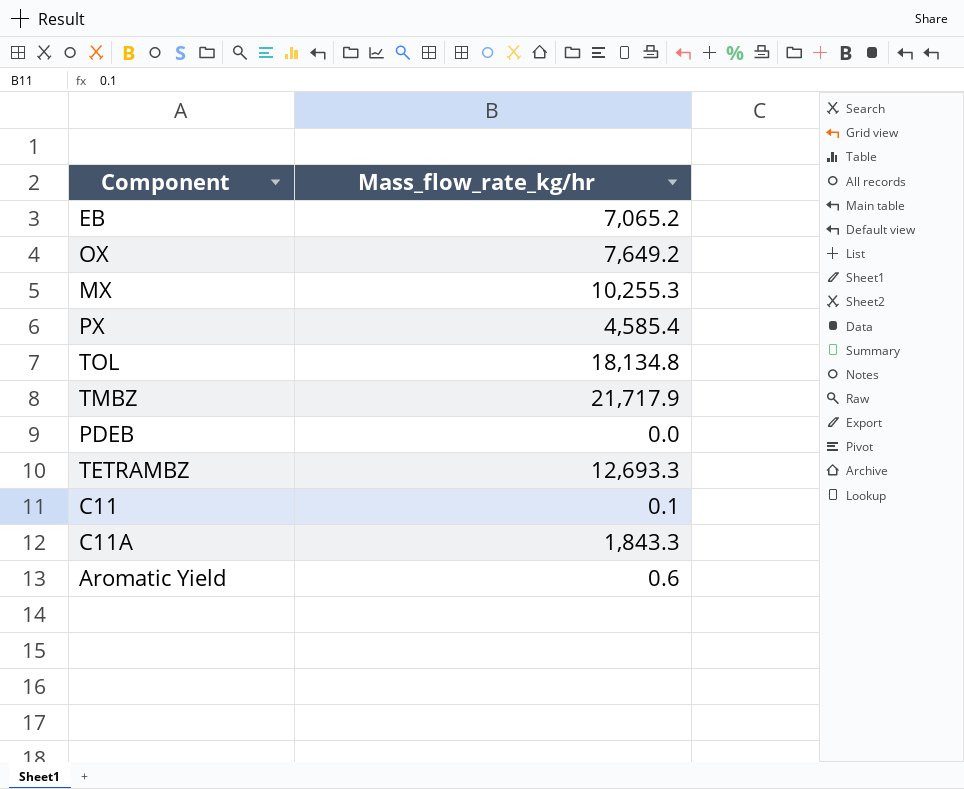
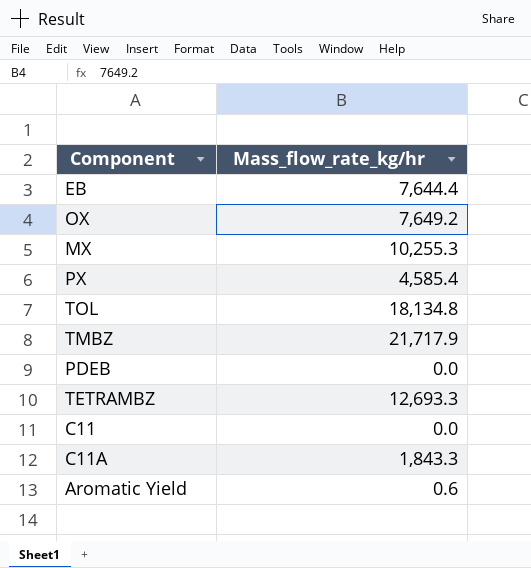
EB | Mass_flow_rate_kg/hr: 7,065.2 -> 7,644.4
C11 | Mass_flow_rate_kg/hr: 0.1 -> 0.0

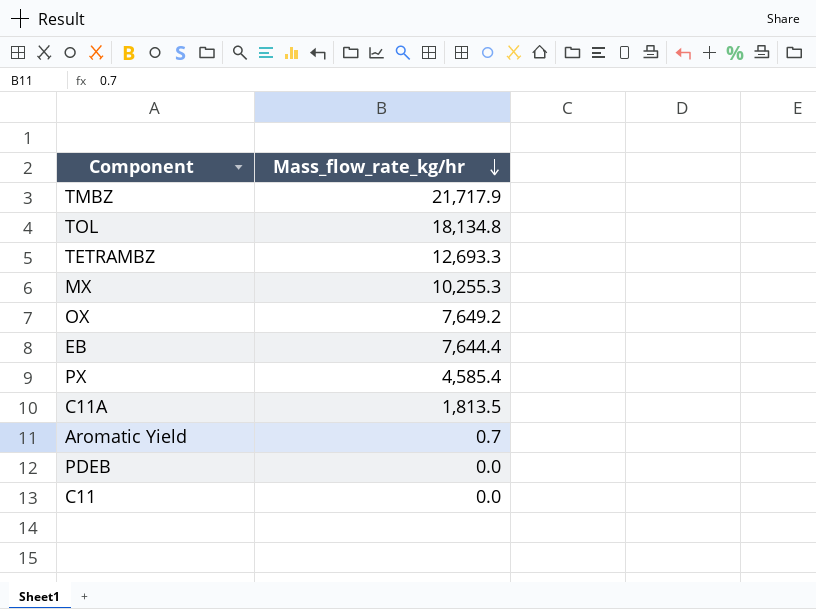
row order: none -> Mass_flow_rate_kg/hr descending
C11A | Mass_flow_rate_kg/hr: 1,843.3 -> 1,813.5
Aromatic Yield | Mass_flow_rate_kg/hr: 0.6 -> 0.7

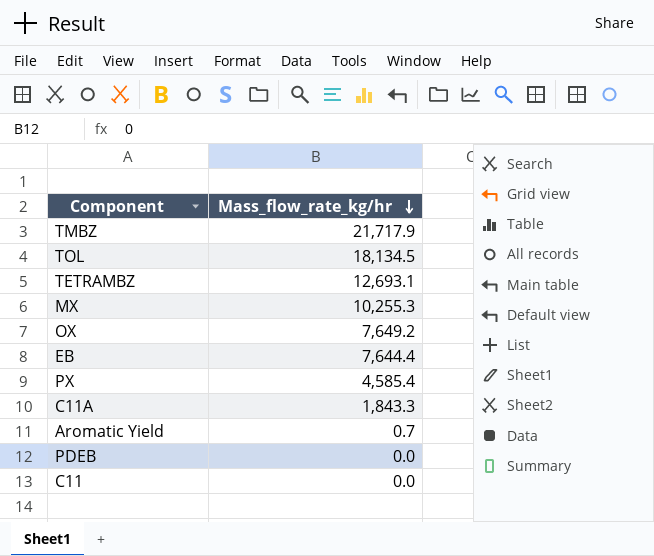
TOL | Mass_flow_rate_kg/hr: 18,134.8 -> 18,134.5
TETRAMBZ | Mass_flow_rate_kg/hr: 12,693.3 -> 12,693.1
C11A | Mass_flow_rate_kg/hr: 1,813.5 -> 1,843.3

